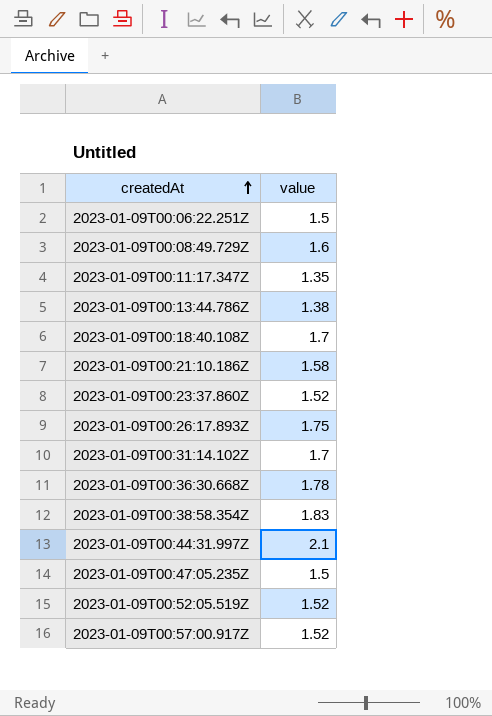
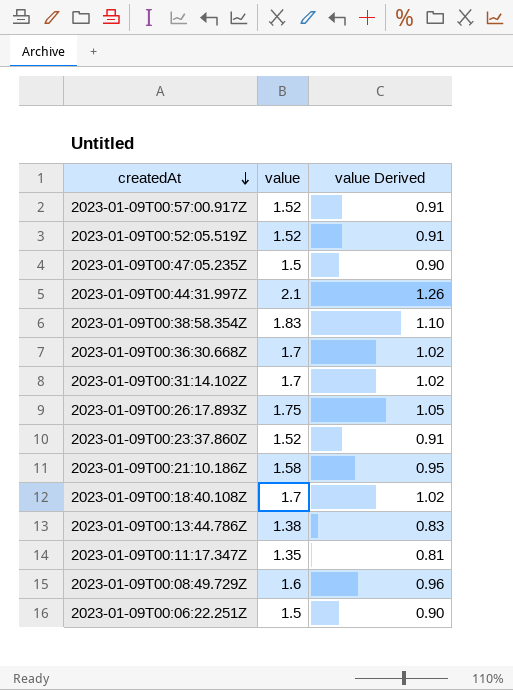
row order: createdAt ascending -> createdAt descending
column value Derived | formula: none -> [value] * 0.6
2023-01-09T00:36:30.668Z | value: 1.78 -> 1.7

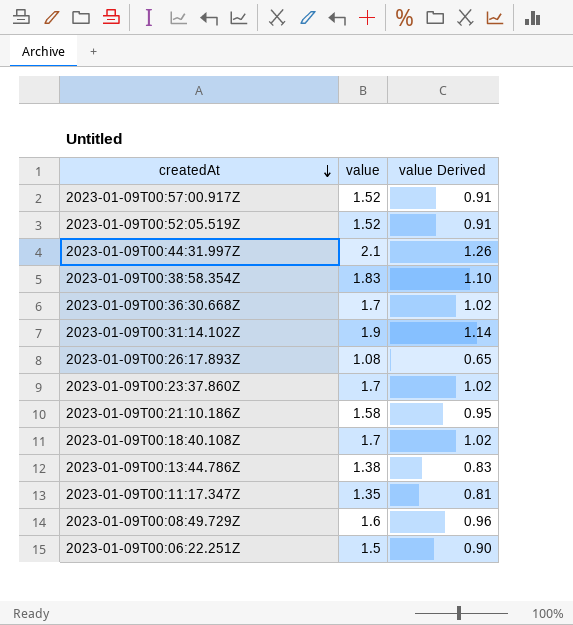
row 2023-01-09T00:47:05.235Z: 1.5 | 0.90 -> none
2023-01-09T00:31:14.102Z | value: 1.7 -> 1.9
2023-01-09T00:31:14.102Z | value Derived: 1.02 -> 1.14
2023-01-09T00:26:17.893Z | value: 1.75 -> 1.08
2023-01-09T00:26:17.893Z | value Derived: 1.05 -> 0.65
2023-01-09T00:23:37.860Z | value: 1.52 -> 1.7
2023-01-09T00:23:37.860Z | value Derived: 0.91 -> 1.02

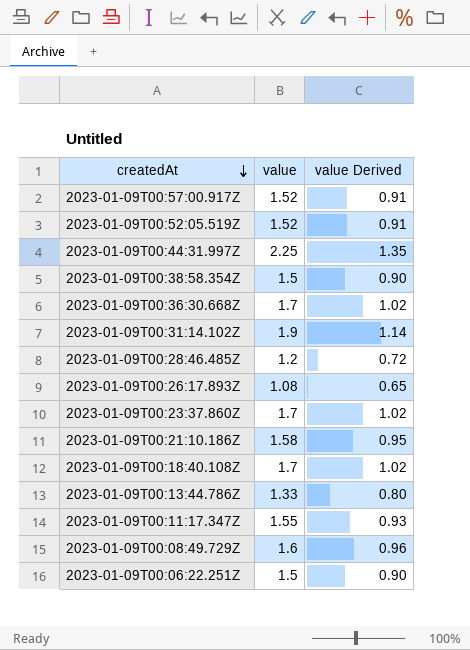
2023-01-09T00:44:31.997Z | value: 2.1 -> 2.25
2023-01-09T00:44:31.997Z | value Derived: 1.26 -> 1.35
2023-01-09T00:38:58.354Z | value: 1.83 -> 1.5
2023-01-09T00:38:58.354Z | value Derived: 1.10 -> 0.90
row 2023-01-09T00:28:46.485Z: none -> 1.2 | 0.72
2023-01-09T00:13:44.786Z | value: 1.38 -> 1.33
2023-01-09T00:13:44.786Z | value Derived: 0.83 -> 0.80
2023-01-09T00:11:17.347Z | value: 1.35 -> 1.55
2023-01-09T00:11:17.347Z | value Derived: 0.81 -> 0.93

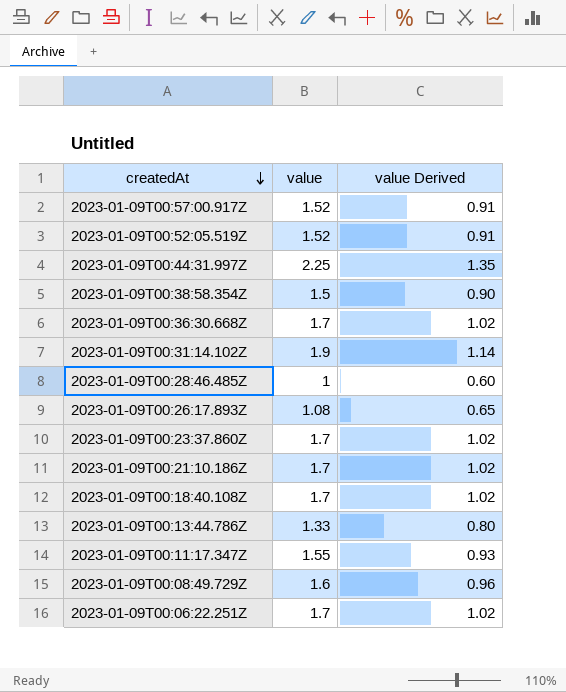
2023-01-09T00:28:46.485Z | value: 1.2 -> 1
2023-01-09T00:28:46.485Z | value Derived: 0.72 -> 0.60
2023-01-09T00:21:10.186Z | value: 1.58 -> 1.7
2023-01-09T00:21:10.186Z | value Derived: 0.95 -> 1.02
2023-01-09T00:06:22.251Z | value: 1.5 -> 1.7
2023-01-09T00:06:22.251Z | value Derived: 0.90 -> 1.02

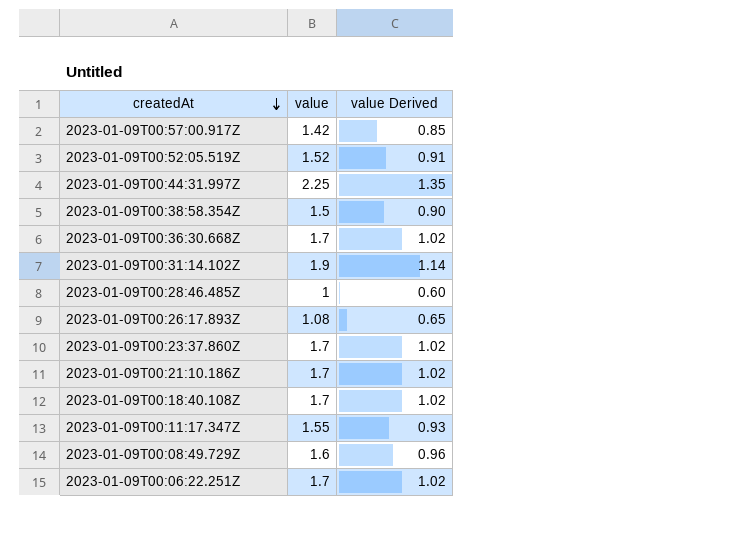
row 2023-01-09T00:13:44.786Z: 1.33 | 0.80 -> none
2023-01-09T00:57:00.917Z | value: 1.52 -> 1.42
2023-01-09T00:57:00.917Z | value Derived: 0.91 -> 0.85

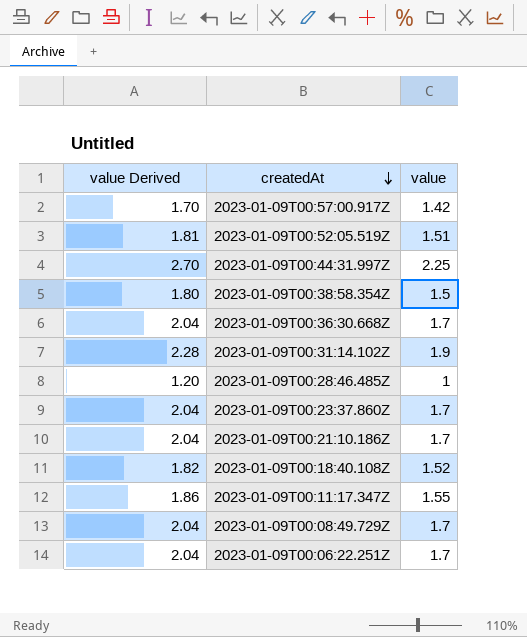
column value Derived | formula: [value] * 0.6 -> [value] * 1.2
column value Derived | position: 3 -> 1
row 2023-01-09T00:26:17.893Z: 1.08 | 0.65 -> none
2023-01-09T00:52:05.519Z | value: 1.52 -> 1.51
2023-01-09T00:18:40.108Z | value: 1.7 -> 1.52
2023-01-09T00:08:49.729Z | value: 1.6 -> 1.7

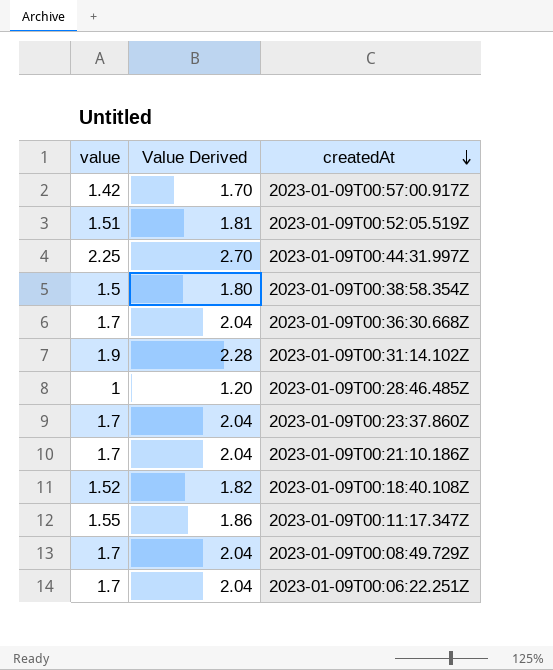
column value | position: 3 -> 1
column name: value Derived -> Value Derived

